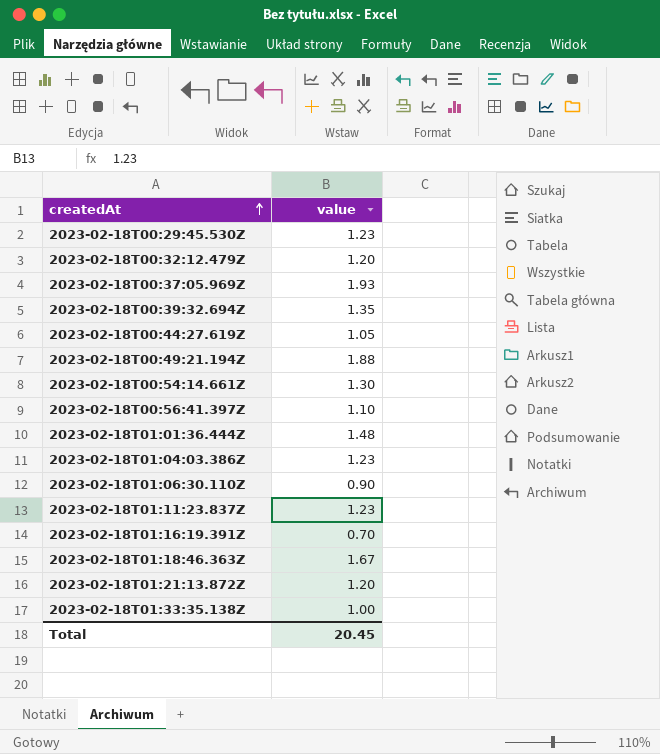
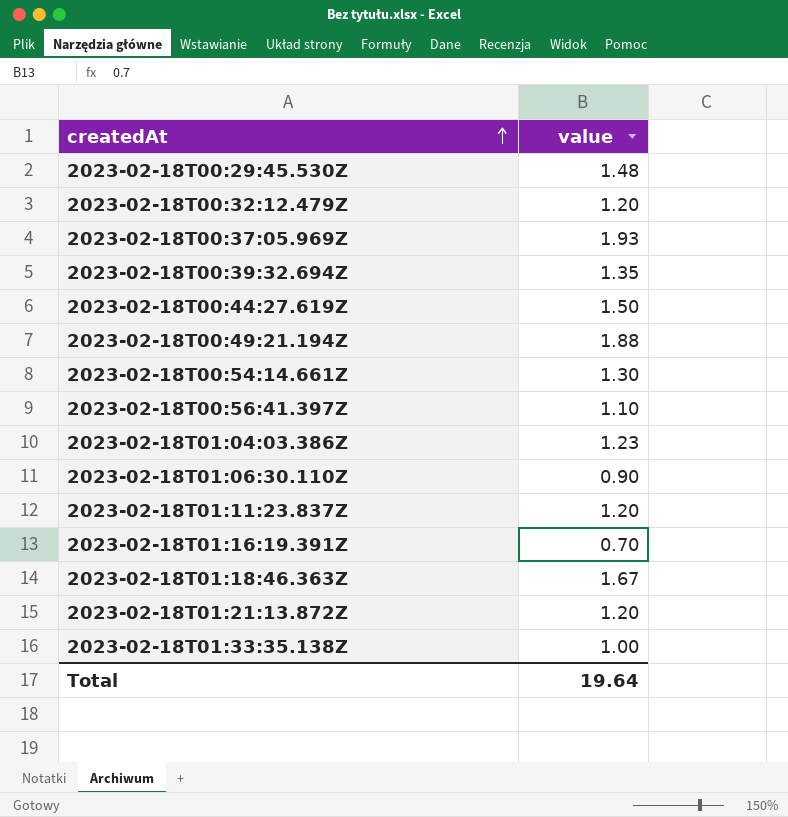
row 2023-02-18T01:01:36.444Z: 1.48 -> none
2023-02-18T00:29:45.530Z | value: 1.23 -> 1.48
2023-02-18T00:44:27.619Z | value: 1.05 -> 1.50
2023-02-18T01:11:23.837Z | value: 1.23 -> 1.20
Total | value: 20.45 -> 19.64

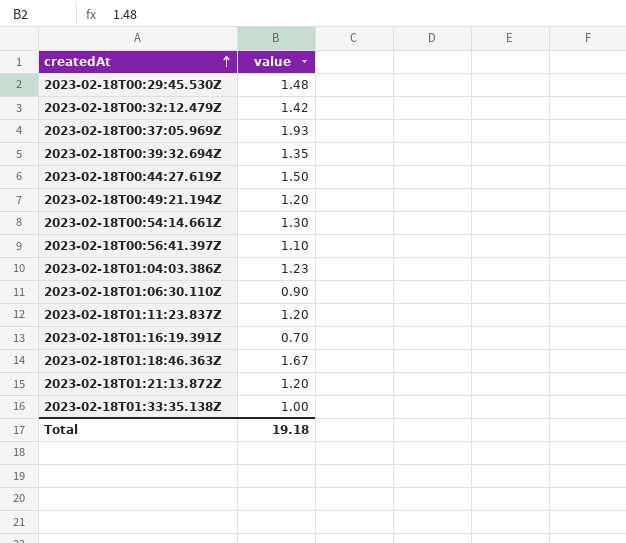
2023-02-18T00:32:12.479Z | value: 1.20 -> 1.42
2023-02-18T00:49:21.194Z | value: 1.88 -> 1.20
Total | value: 19.64 -> 19.18

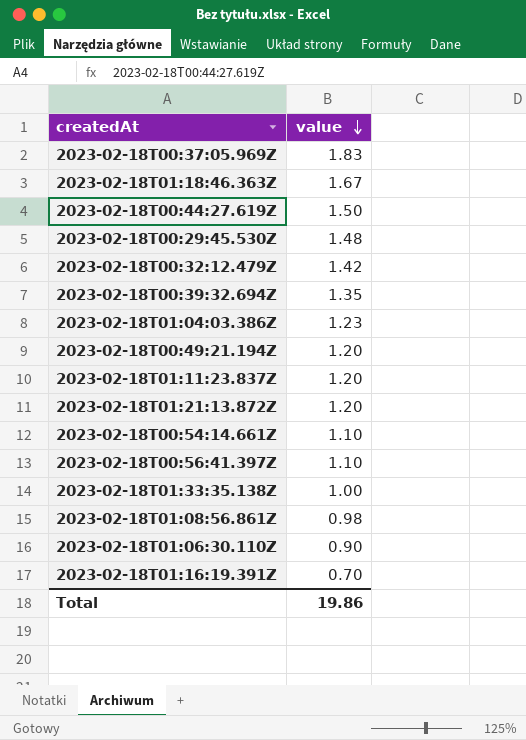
row order: createdAt ascending -> value descending
2023-02-18T00:37:05.969Z | value: 1.93 -> 1.83
2023-02-18T00:54:14.661Z | value: 1.30 -> 1.10
row 2023-02-18T01:08:56.861Z: none -> 0.98
Total | value: 19.18 -> 19.86

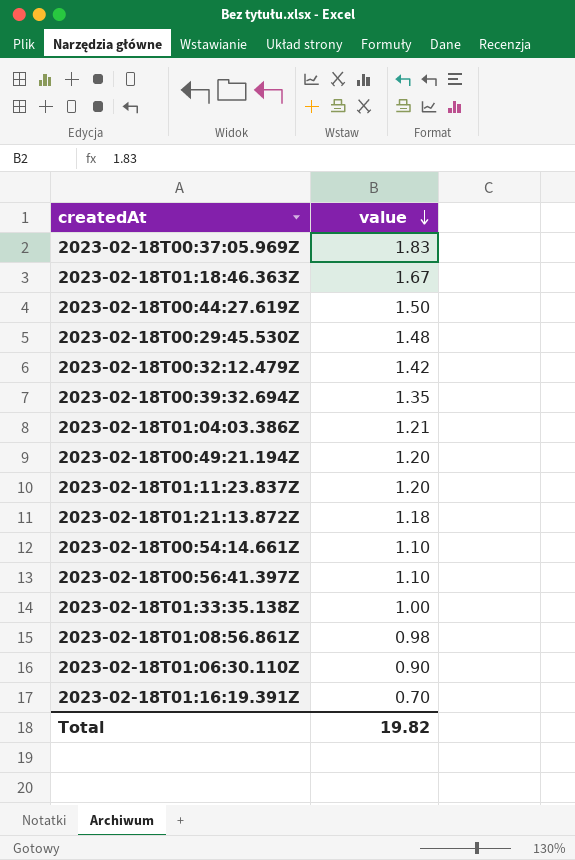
2023-02-18T01:04:03.386Z | value: 1.23 -> 1.21
2023-02-18T01:21:13.872Z | value: 1.20 -> 1.18
Total | value: 19.86 -> 19.82

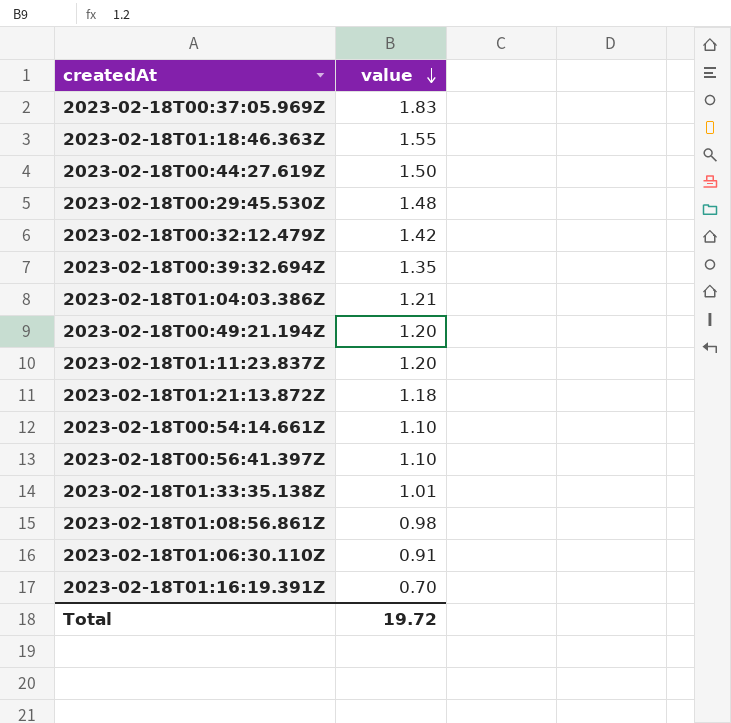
2023-02-18T01:18:46.363Z | value: 1.67 -> 1.55
2023-02-18T01:33:35.138Z | value: 1.00 -> 1.01
2023-02-18T01:06:30.110Z | value: 0.90 -> 0.91
Total | value: 19.82 -> 19.72

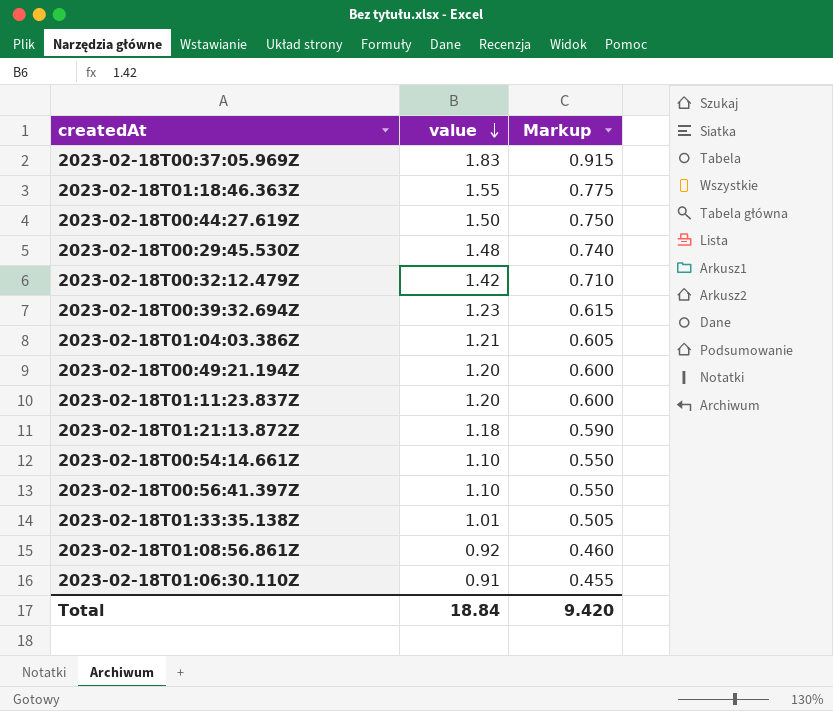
column Markup | formula: none -> [value] * 0.5
row 2023-02-18T01:16:19.391Z: 0.70 -> none
2023-02-18T00:39:32.694Z | value: 1.35 -> 1.23
2023-02-18T01:08:56.861Z | value: 0.98 -> 0.92
Total | value: 19.72 -> 18.84

